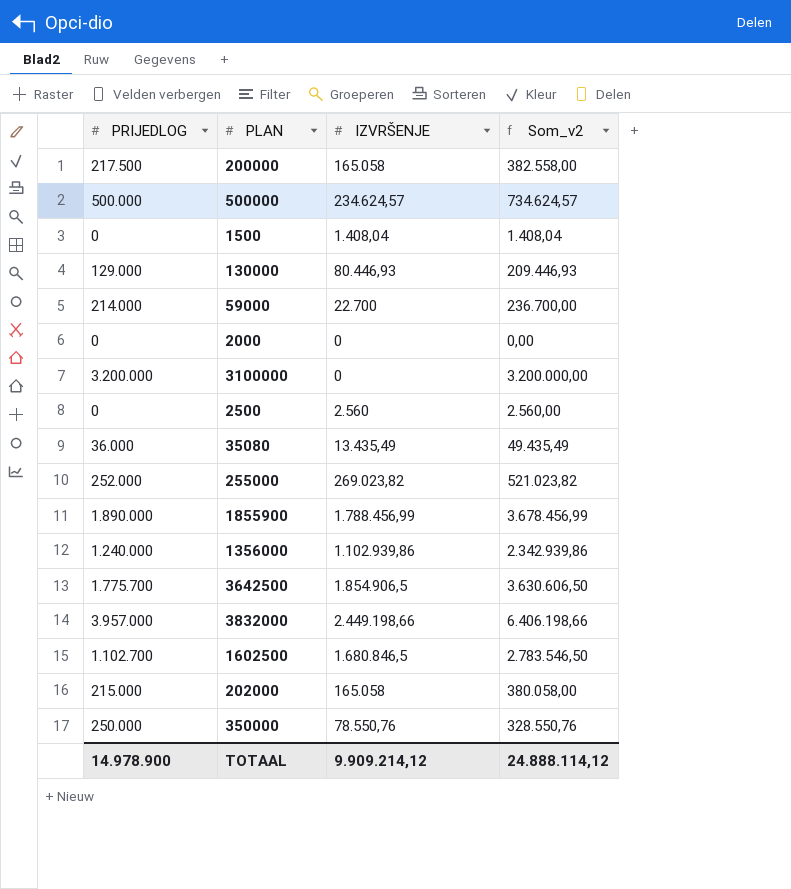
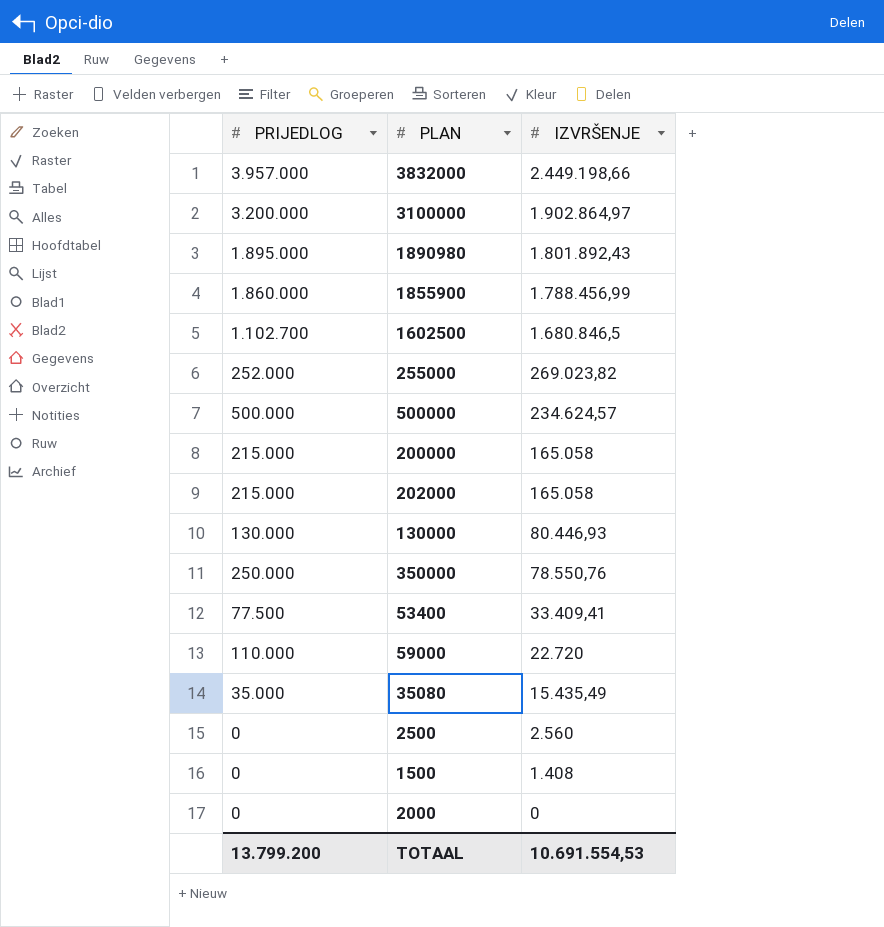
row order: none -> IZVRŠENJE descending
column Som_v2 | formula: [PRIJEDLOG] + [IZVRŠENJE] -> none
row 1356000: 1.240.000 | 1.102.939,86 | 2.342.939,86 -> none
row 3642500: 1.775.700 | 1.854.906,5 | 3.630.606,50 -> none
3100000 | IZVRŠENJE: 0 -> 1.902.864,97
row 1890980: none -> 1.895.000 | 1.801.892,43
1855900 | PRIJEDLOG: 1.890.000 -> 1.860.000
200000 | PRIJEDLOG: 217.500 -> 215.000
130000 | PRIJEDLOG: 129.000 -> 130.000
row 53400: none -> 77.500 | 33.409,41
59000 | PRIJEDLOG: 214.000 -> 110.000
59000 | IZVRŠENJE: 22.700 -> 22.720
35080 | PRIJEDLOG: 36.000 -> 35.000
35080 | IZVRŠENJE: 13.435,49 -> 15.435,49
1500 | IZVRŠENJE: 1.408,04 -> 1.408
TOTAAL | PRIJEDLOG: 14.978.900 -> 13.799.200
TOTAAL | IZVRŠENJE: 9.909.214,12 -> 10.691.554,53

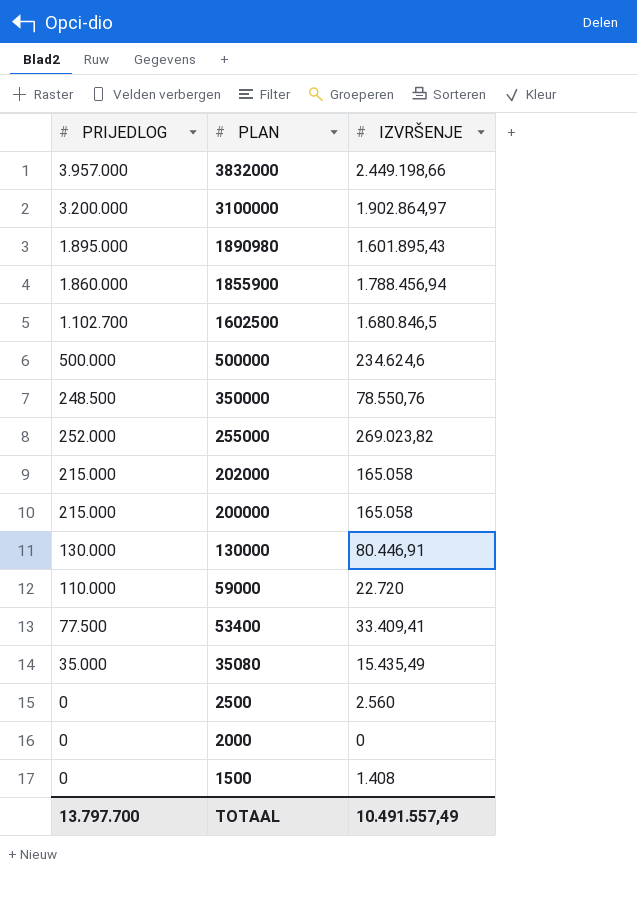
row order: IZVRŠENJE descending -> PLAN descending
1890980 | IZVRŠENJE: 1.801.892,43 -> 1.601.895,43
1855900 | IZVRŠENJE: 1.788.456,99 -> 1.788.456,94
500000 | IZVRŠENJE: 234.624,57 -> 234.624,6
350000 | PRIJEDLOG: 250.000 -> 248.500
130000 | IZVRŠENJE: 80.446,93 -> 80.446,91
TOTAAL | PRIJEDLOG: 13.799.200 -> 13.797.700
TOTAAL | IZVRŠENJE: 10.691.554,53 -> 10.491.557,49

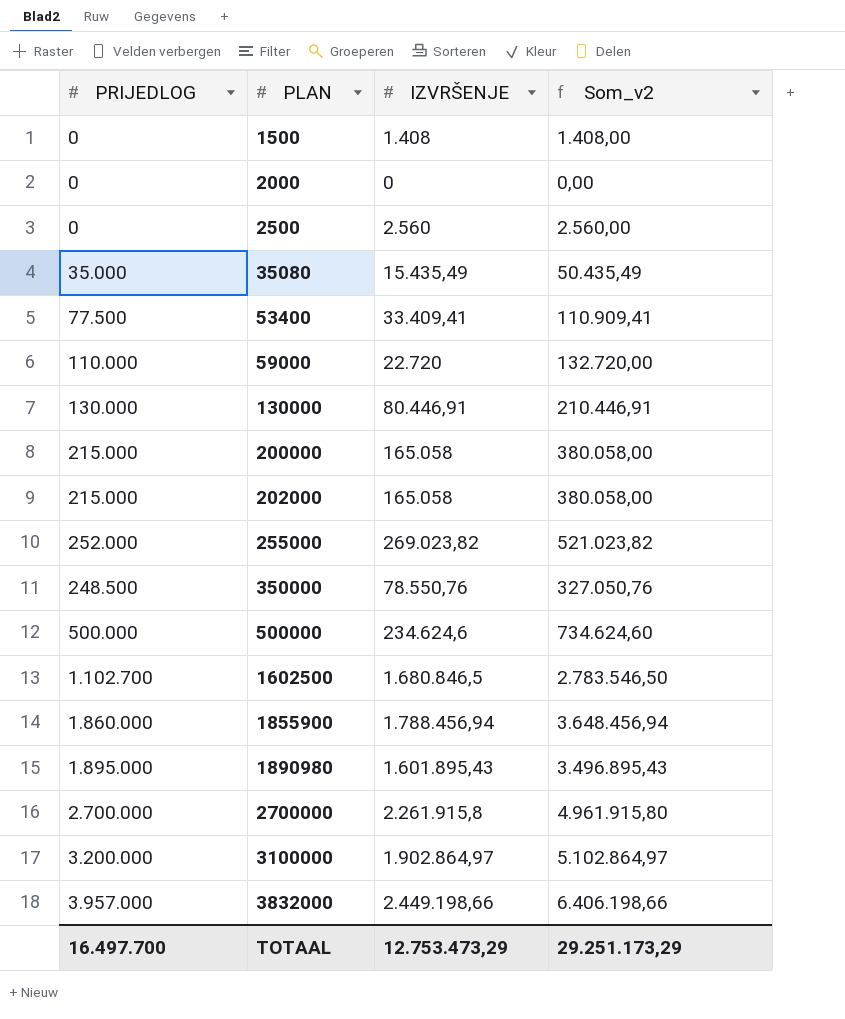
row order: PLAN descending -> PLAN ascending
column Som_v2 | formula: none -> [PRIJEDLOG] + [IZVRŠENJE]
row 2700000: none -> 2.700.000 | 2.261.915,8 | 4.961.915,80
TOTAAL | PRIJEDLOG: 13.797.700 -> 16.497.700
TOTAAL | IZVRŠENJE: 10.491.557,49 -> 12.753.473,29

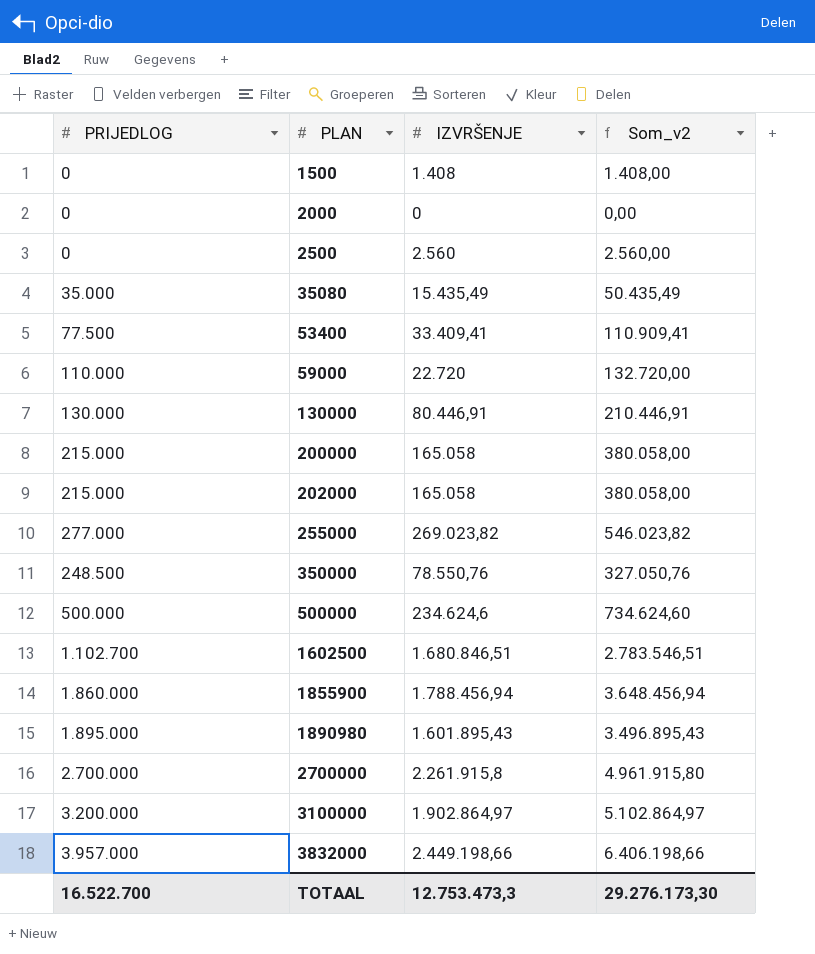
255000 | PRIJEDLOG: 252.000 -> 277.000
255000 | Som_v2: 521.023,82 -> 546.023,82
1602500 | IZVRŠENJE: 1.680.846,5 -> 1.680.846,51
1602500 | Som_v2: 2.783.546,50 -> 2.783.546,51
TOTAAL | PRIJEDLOG: 16.497.700 -> 16.522.700
TOTAAL | IZVRŠENJE: 12.753.473,29 -> 12.753.473,3
TOTAAL | Som_v2: 29.251.173,29 -> 29.276.173,30

